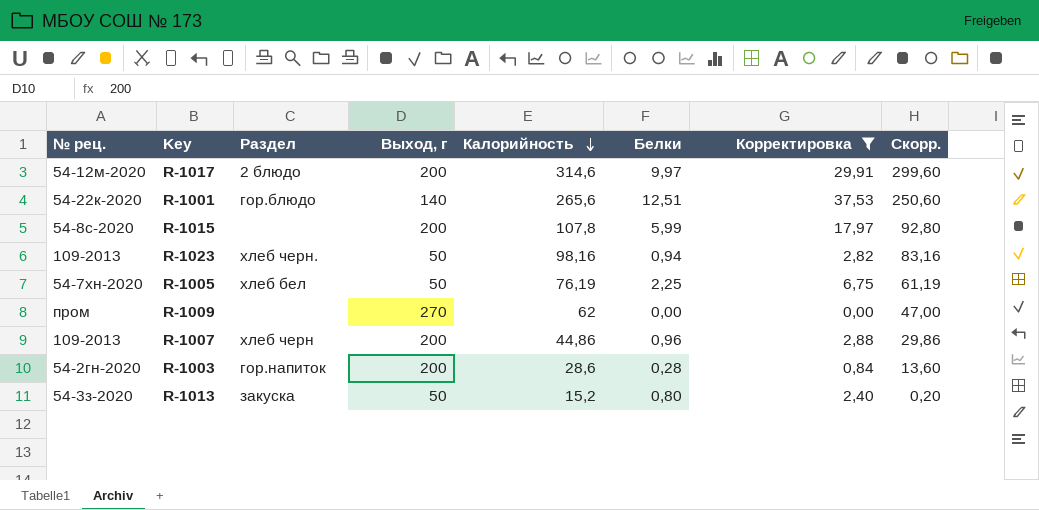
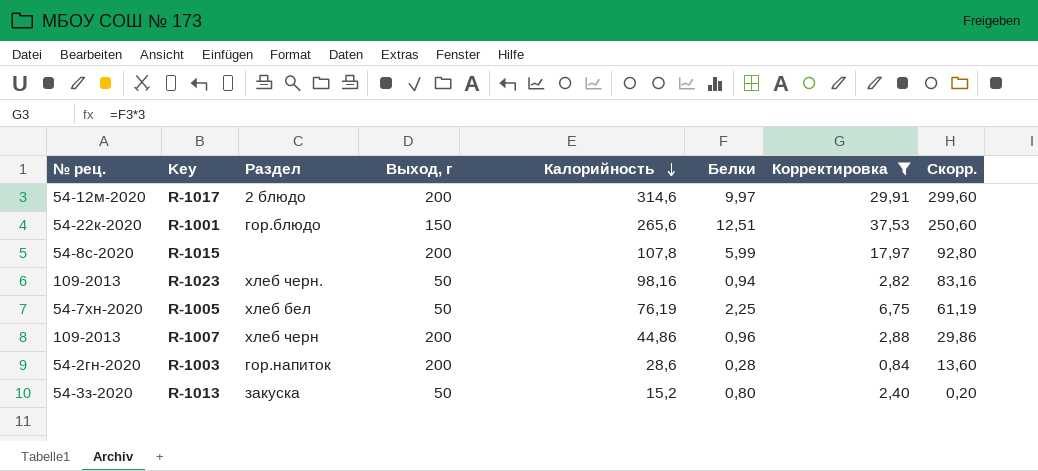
row R-1009: пром | none | 270 | 62 | 0,00 | 0,00 | 47,00 -> none
R-1001 | Выход, г: 140 -> 150

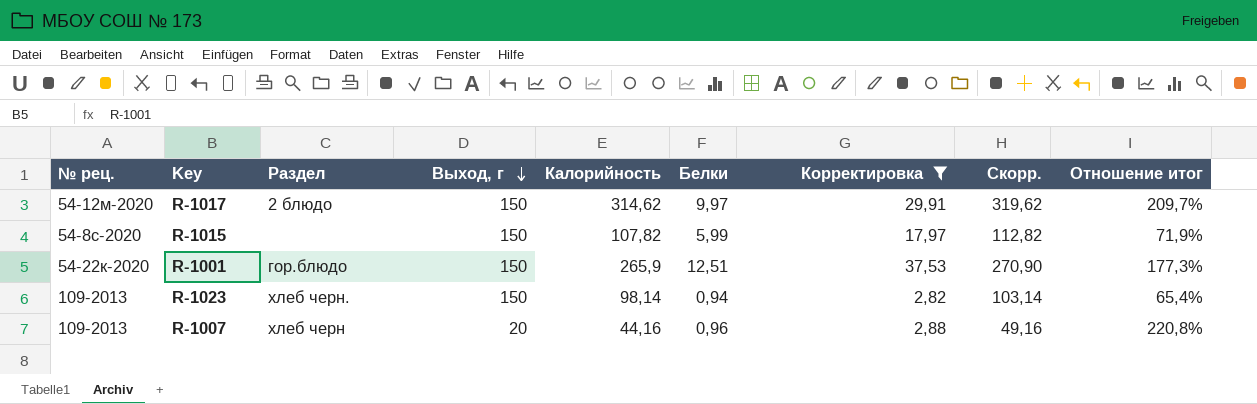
row order: Калорийность descending -> Выход, г descending
column Скорр. | formula: [Калорийность] - 15 -> [Калорийность] + 5
column Отношение итог | formula: none -> [Калорийность] / [Выход, г]
row R-1005: 54-7хн-2020 | хлеб бел | 50 | 76,19 | 2,25 | 6,75 | 61,19 -> none
row R-1003: 54-2гн-2020 | гор.напиток | 200 | 28,6 | 0,28 | 0,84 | 13,60 -> none
row R-1013: 54-3з-2020 | закуска | 50 | 15,2 | 0,80 | 2,40 | 0,20 -> none
R-1017 | Выход, г: 200 -> 150
R-1017 | Калорийность: 314,6 -> 314,62
R-1015 | Выход, г: 200 -> 150
R-1015 | Калорийность: 107,8 -> 107,82
R-1001 | Калорийность: 265,6 -> 265,9
R-1023 | Выход, г: 50 -> 150
R-1023 | Калорийность: 98,16 -> 98,14
R-1007 | Выход, г: 200 -> 20
R-1007 | Калорийность: 44,86 -> 44,16

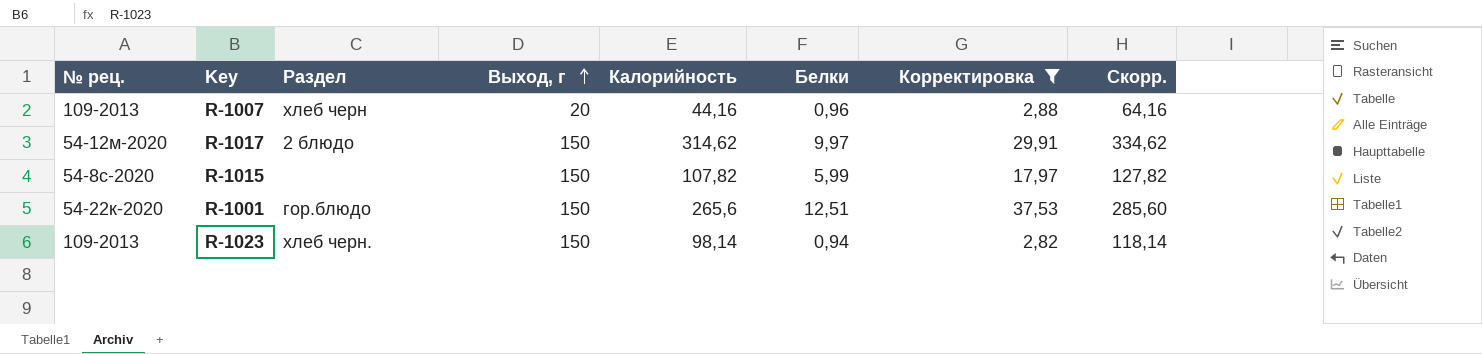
row order: Выход, г descending -> Выход, г ascending
column Отношение итог | formula: [Калорийность] / [Выход, г] -> none
column Скорр. | formula: [Калорийность] + 5 -> [Калорийность] + 20
R-1001 | Калорийность: 265,9 -> 265,6

